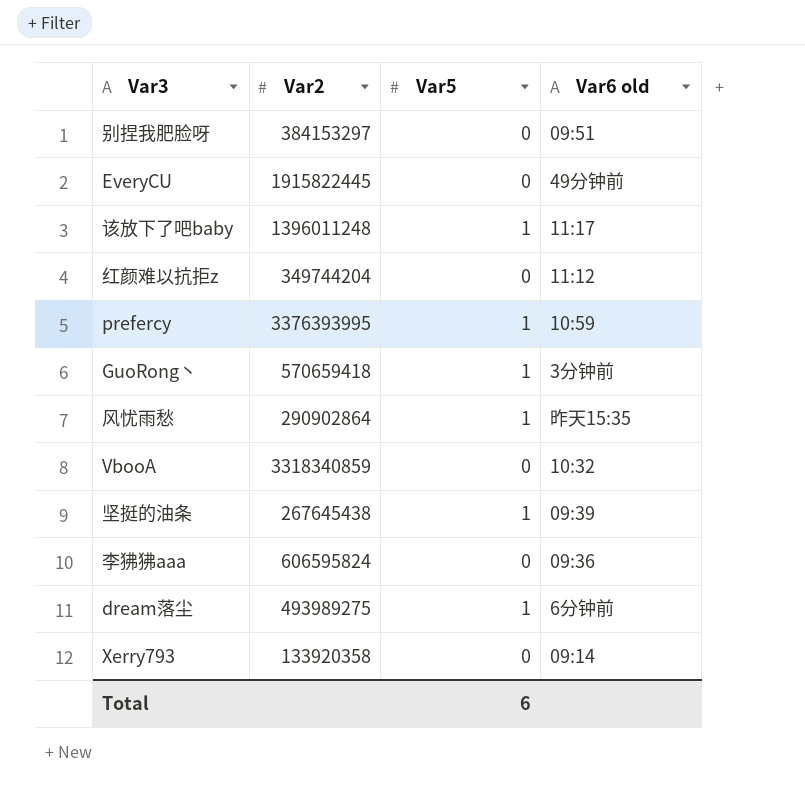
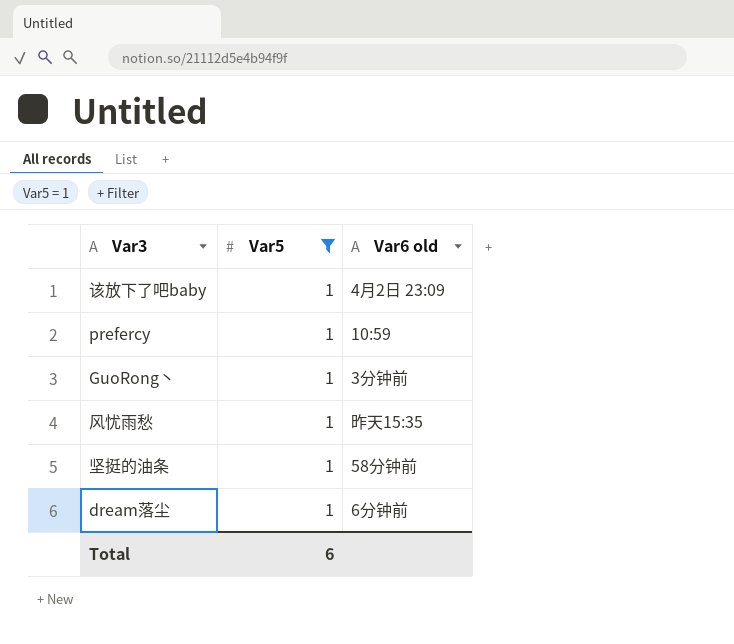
filter: none -> Var5 = 1
column Var2 | position: 2 -> none
该放下了吧baby | Var6 old: 11:17 -> 4月2日 23:09
坚挺的油条 | Var6 old: 09:39 -> 58分钟前

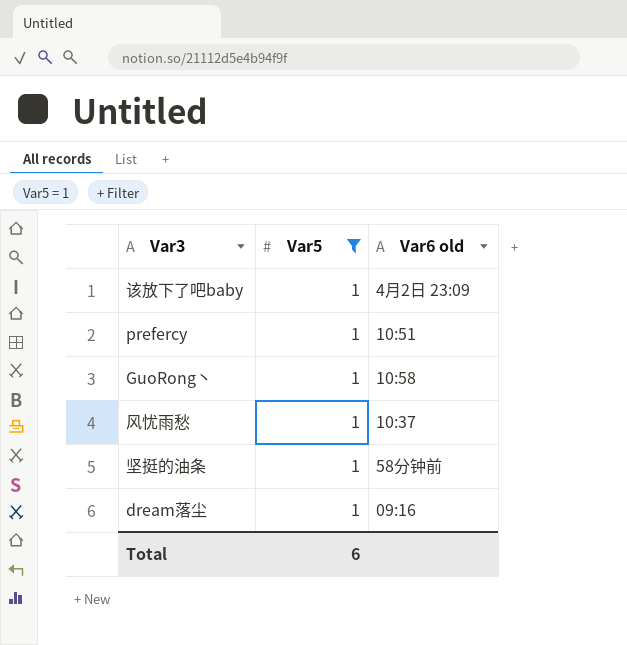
prefercy | Var6 old: 10:59 -> 10:51
GuoRong丶 | Var6 old: 3分钟前 -> 10:58
风忧雨愁 | Var6 old: 昨天15:35 -> 10:37
dream落尘 | Var6 old: 6分钟前 -> 09:16

